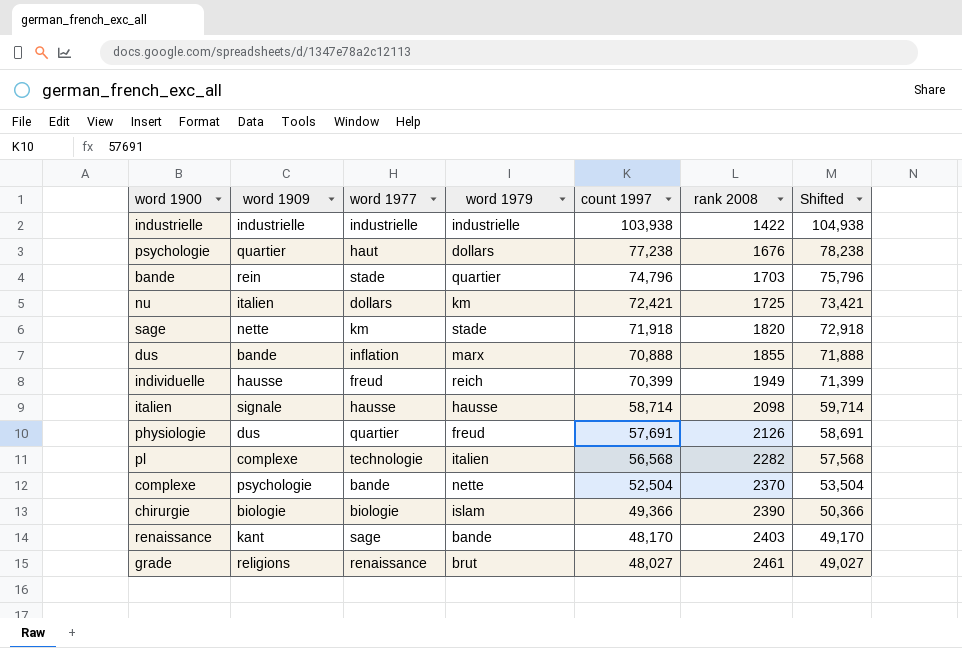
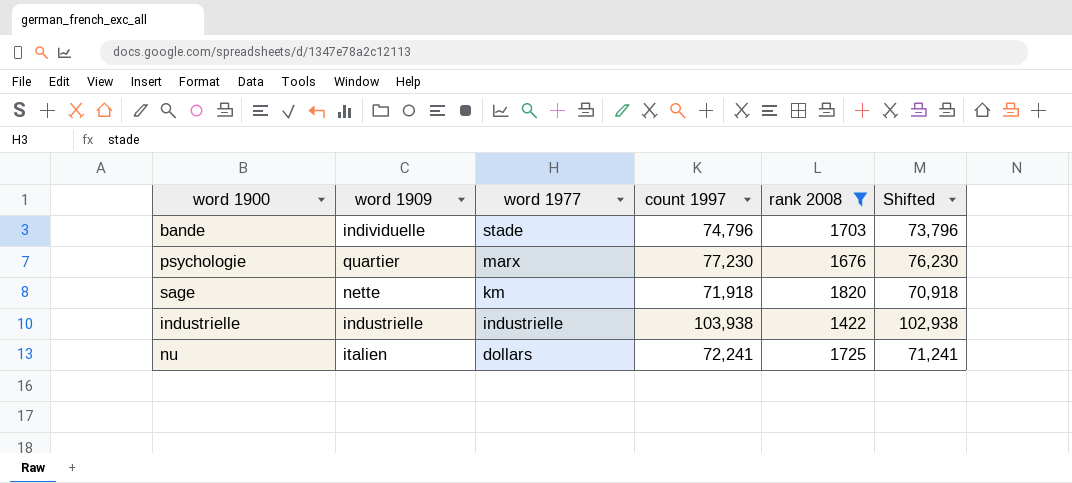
filter: none -> rank 2008 <= 1820
row order: count 1997 descending -> word 1977 descending
column word 1979 | position: 4 -> none
column Shifted | formula: [count 1997] + 1000 -> [count 1997] - 1000
bande | word 1909: rein -> individuelle
psychologie | word 1977: haut -> marx
psychologie | count 1997: 77,238 -> 77,230
nu | count 1997: 72,421 -> 72,241

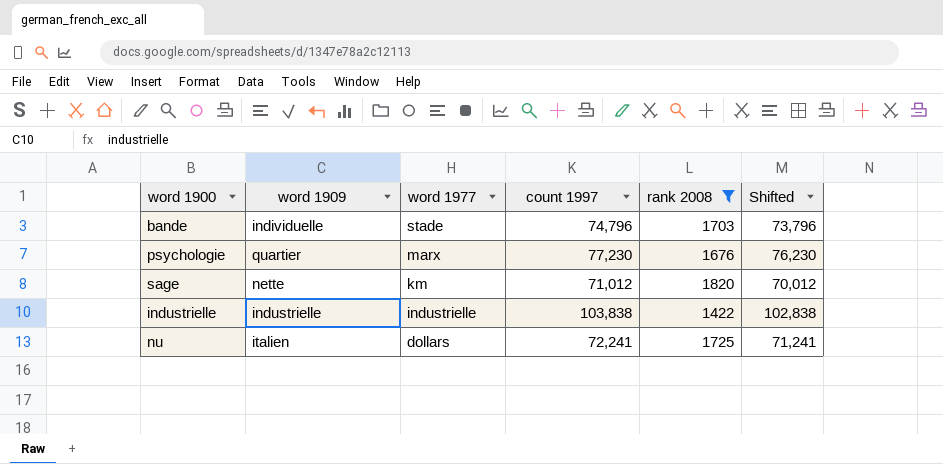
sage | count 1997: 71,918 -> 71,012
sage | Shifted: 70,918 -> 70,012
industrielle | count 1997: 103,938 -> 103,838
industrielle | Shifted: 102,938 -> 102,838

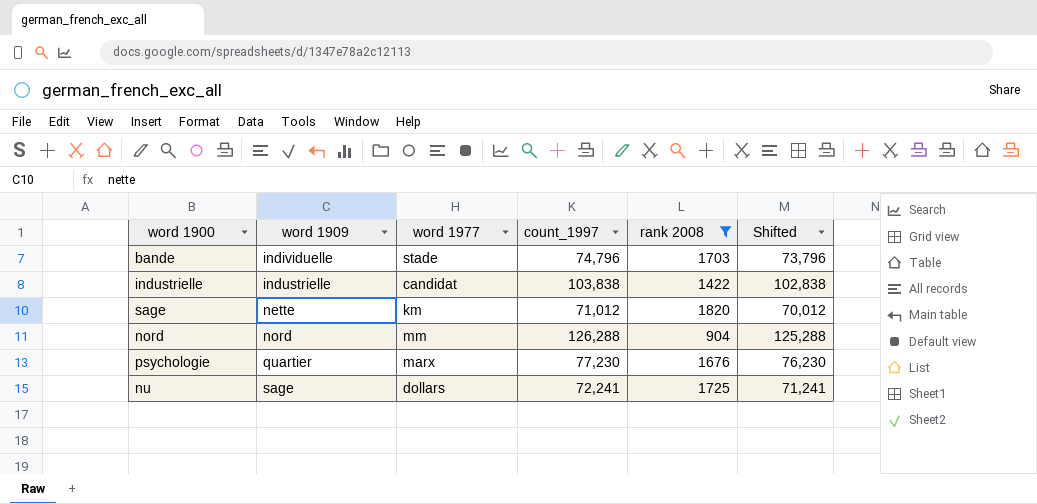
row order: word 1977 descending -> word 1909 ascending
column name: count 1997 -> count_1997
industrielle | word 1977: industrielle -> candidat
row nord: none -> nord | mm | 126,288 | 904 | 125,288
nu | word 1909: italien -> sage

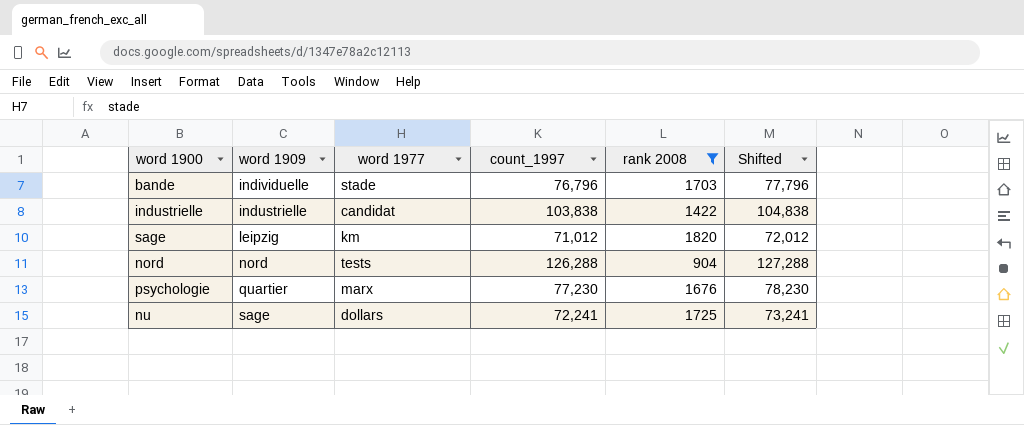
column Shifted | formula: [count_1997] - 1000 -> [count_1997] + 1000
bande | count_1997: 74,796 -> 76,796
sage | word 1909: nette -> leipzig
nord | word 1977: mm -> tests

